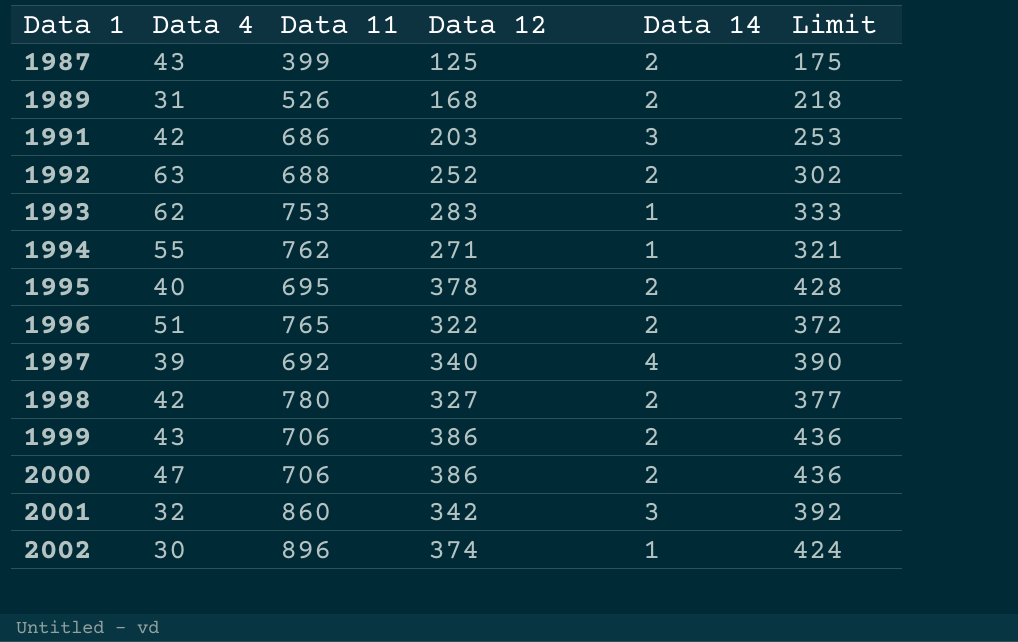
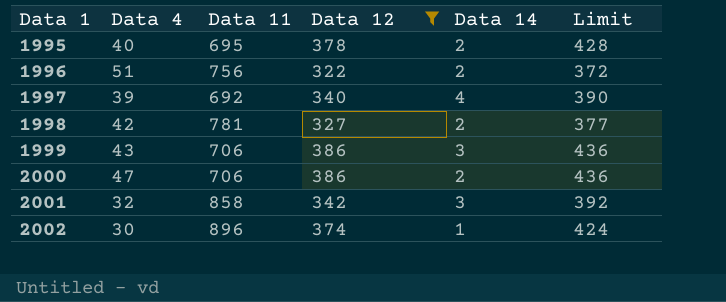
filter: none -> Data 12 >= 322
1996 | Data 11: 765 -> 756
1998 | Data 11: 780 -> 781
1999 | Data 14: 2 -> 3
2001 | Data 11: 860 -> 858

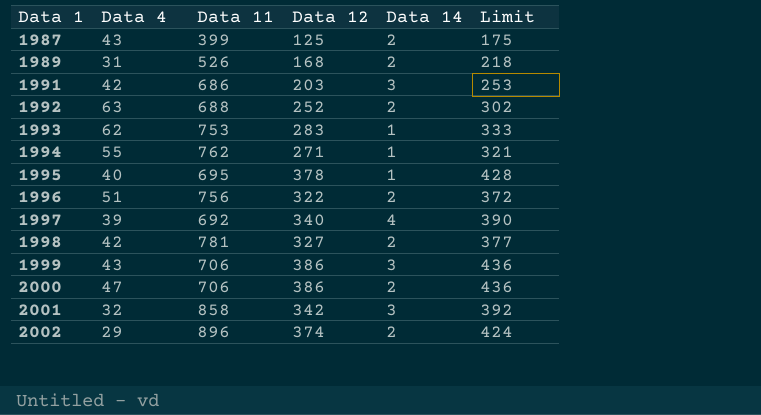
filter: Data 12 >= 322 -> none
1995 | Data 14: 2 -> 1
2002 | Data 4: 30 -> 29
2002 | Data 14: 1 -> 2

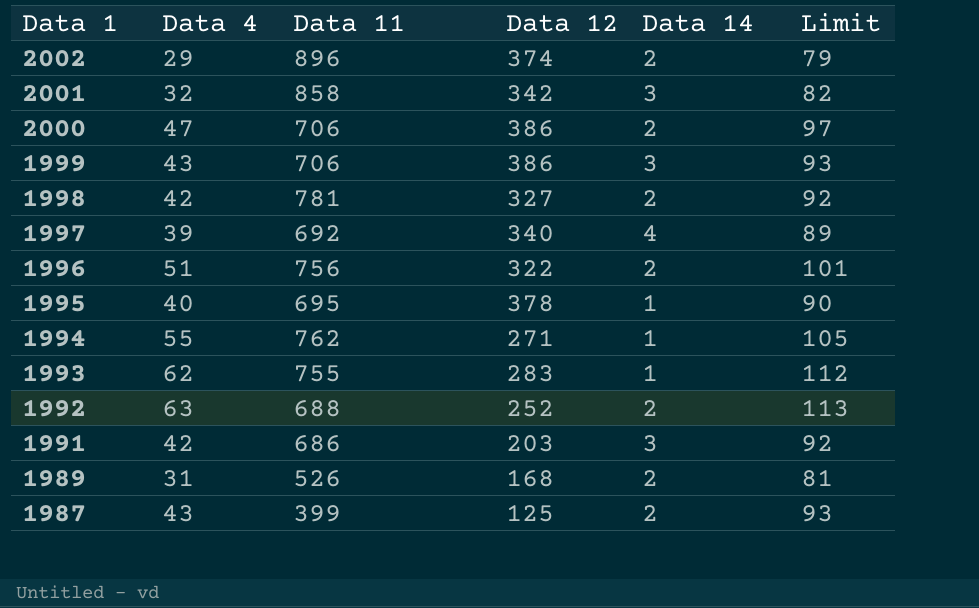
row order: Data 1 ascending -> Data 1 descending
column Limit | formula: [Data 12] + 50 -> [Data 4] + 50
1993 | Data 11: 753 -> 755

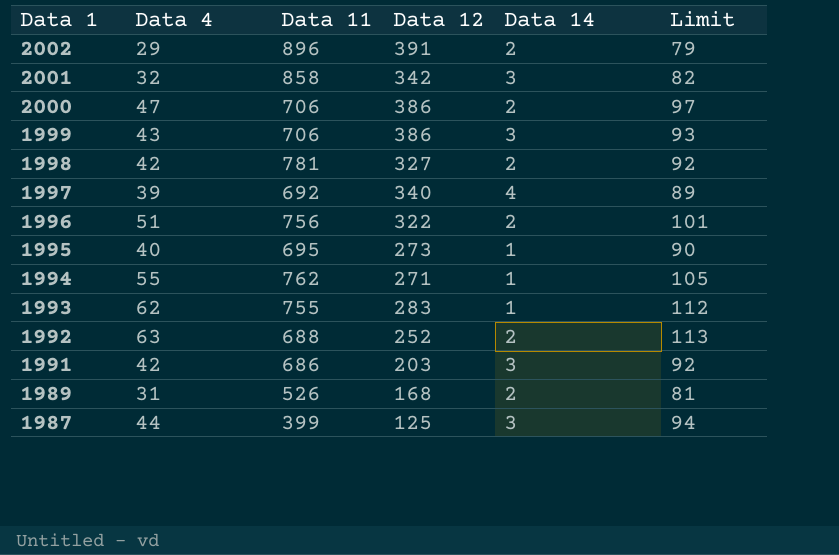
2002 | Data 12: 374 -> 391
1995 | Data 12: 378 -> 273
1987 | Data 4: 43 -> 44
1987 | Data 14: 2 -> 3
1987 | Limit: 93 -> 94

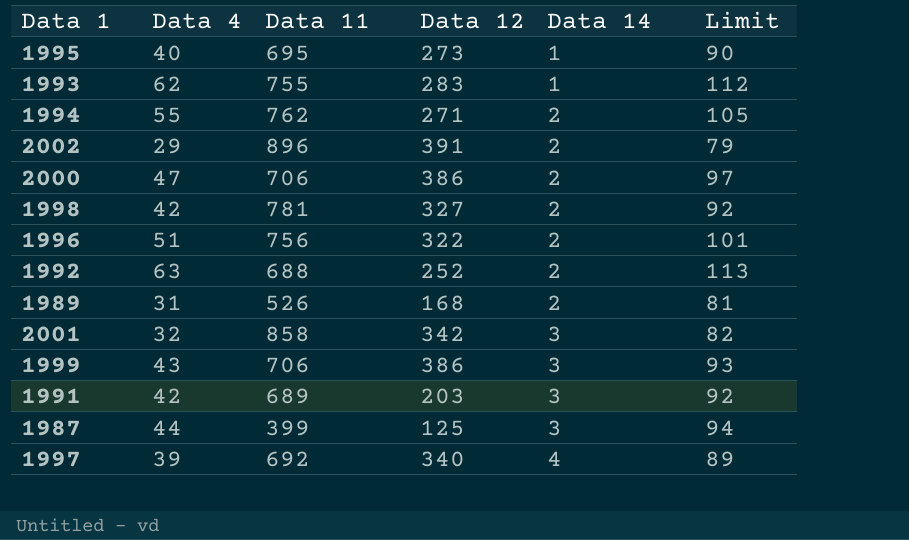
row order: Data 1 descending -> Data 14 ascending
1994 | Data 14: 1 -> 2
1991 | Data 11: 686 -> 689

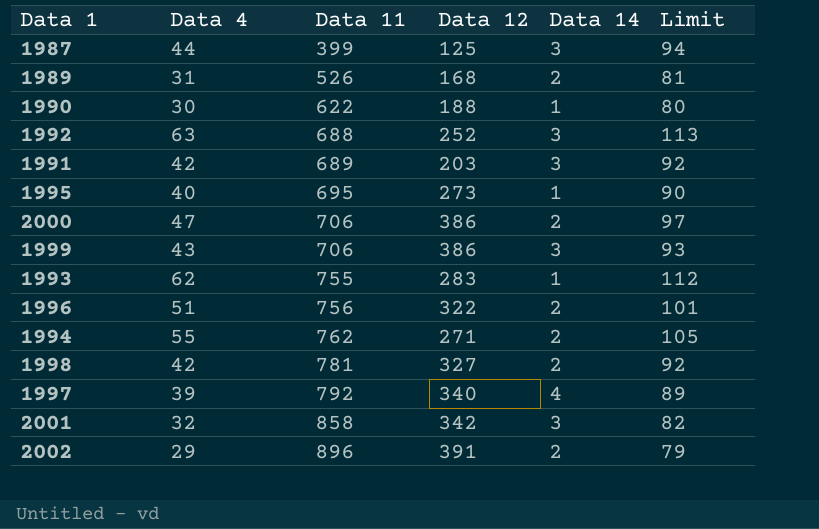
row order: Data 14 ascending -> Data 11 ascending
row 1990: none -> 30 | 622 | 188 | 1 | 80
1992 | Data 14: 2 -> 3
1997 | Data 11: 692 -> 792

